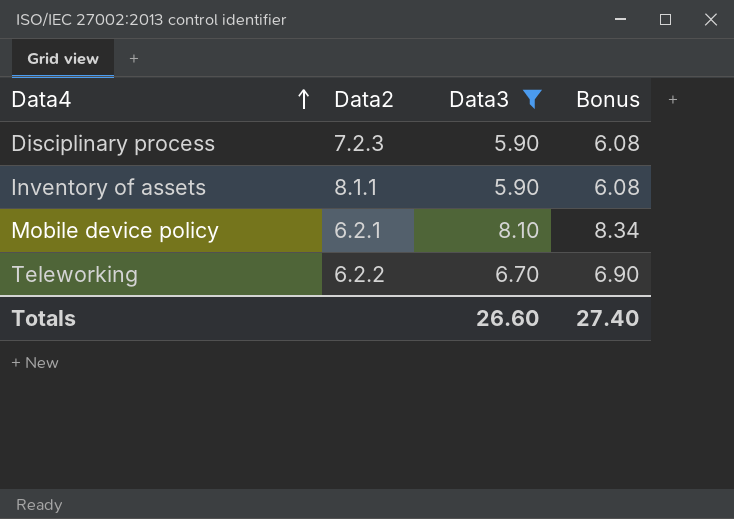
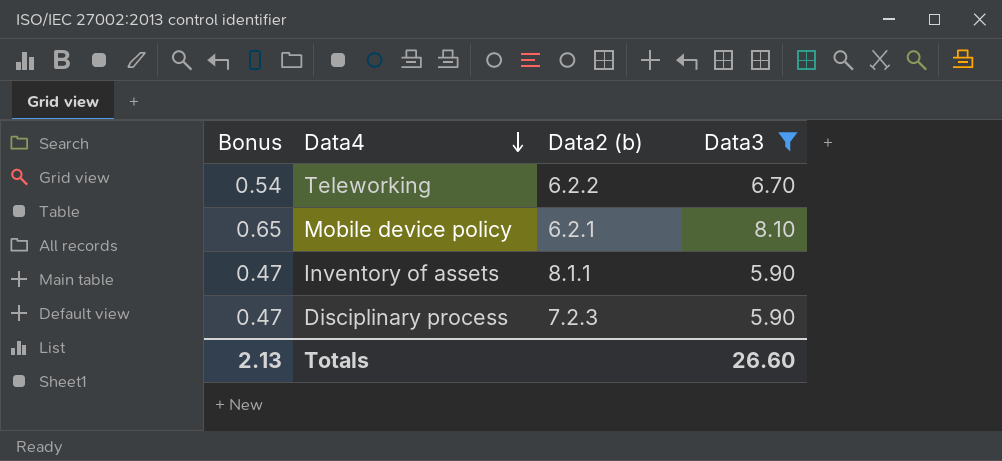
row order: Data4 ascending -> Data4 descending
column Bonus | formula: [Data3] * 1.03 -> [Data3] * 0.08
column Bonus | position: 4 -> 1
column name: Data2 -> Data2 (b)
Totals | Bonus: 27.40 -> 2.13

